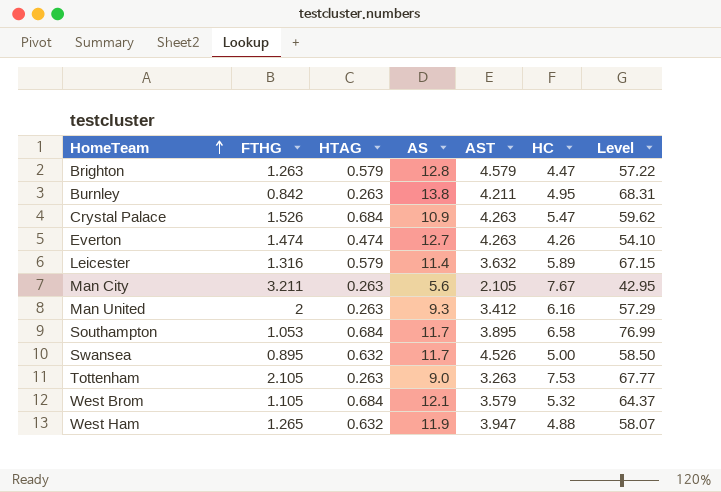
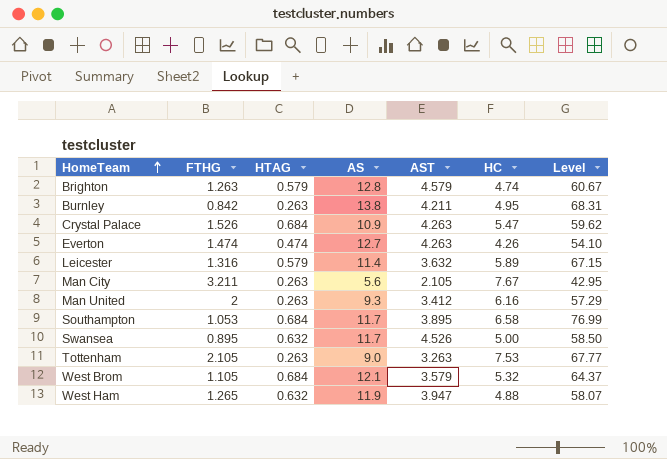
Brighton | HC: 4.47 -> 4.74
Brighton | Level: 57.22 -> 60.67

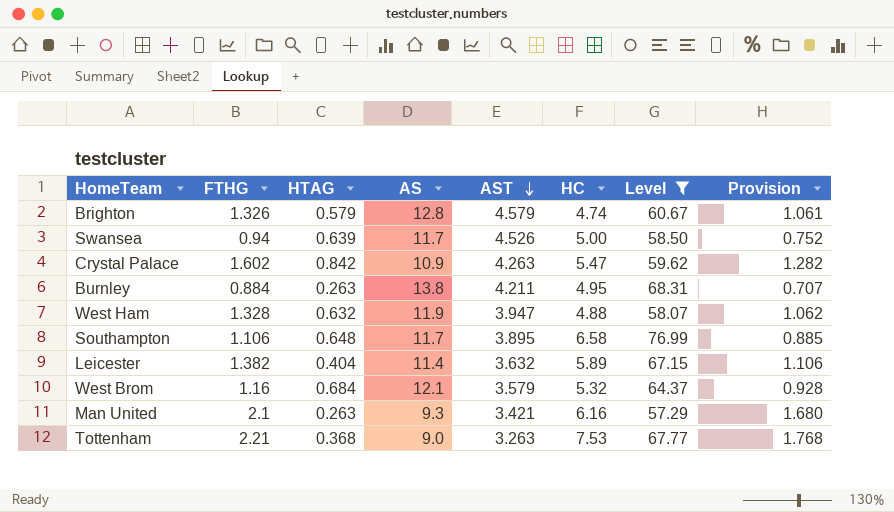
filter: none -> Level >= 57.29
row order: HomeTeam ascending -> AST descending
column Provision | formula: none -> [FTHG] * 0.8
Brighton | FTHG: 1.263 -> 1.326
Swansea | FTHG: 0.895 -> 0.94
Swansea | HTAG: 0.632 -> 0.639
Crystal Palace | FTHG: 1.526 -> 1.602
Crystal Palace | HTAG: 0.684 -> 0.842
Burnley | FTHG: 0.842 -> 0.884
West Ham | FTHG: 1.265 -> 1.328
Southampton | FTHG: 1.053 -> 1.106
Southampton | HTAG: 0.684 -> 0.648
Leicester | FTHG: 1.316 -> 1.382
Leicester | HTAG: 0.579 -> 0.404
West Brom | FTHG: 1.105 -> 1.16
Man United | FTHG: 2 -> 2.1
Man United | AST: 3.412 -> 3.421
Tottenham | FTHG: 2.105 -> 2.21
Tottenham | HTAG: 0.263 -> 0.368

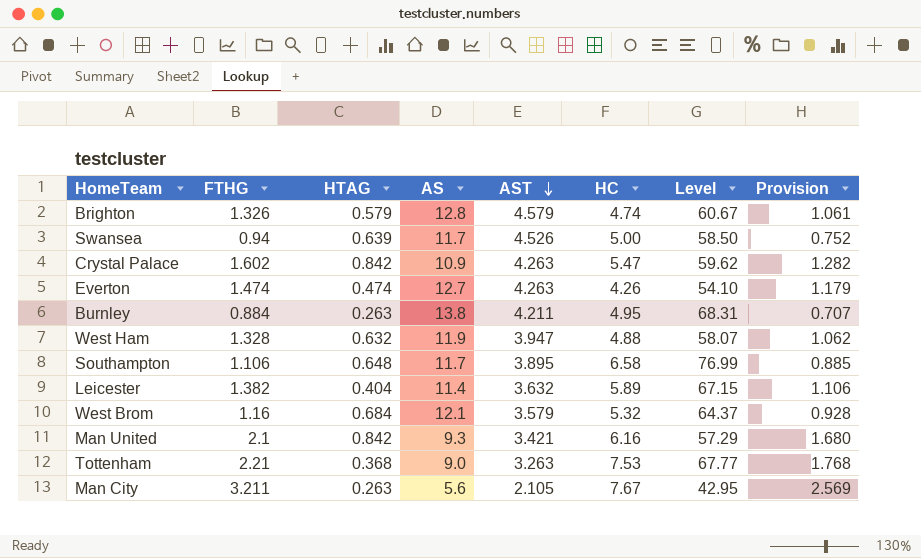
filter: Level >= 57.29 -> none
Man United | HTAG: 0.263 -> 0.842

